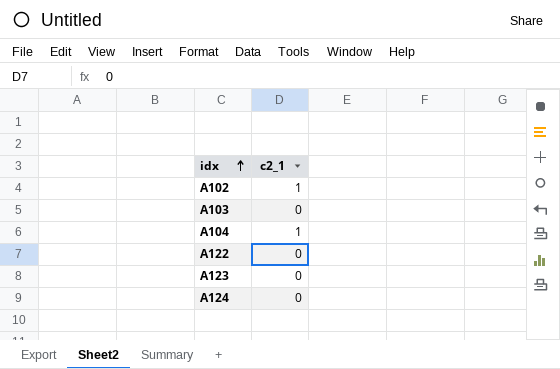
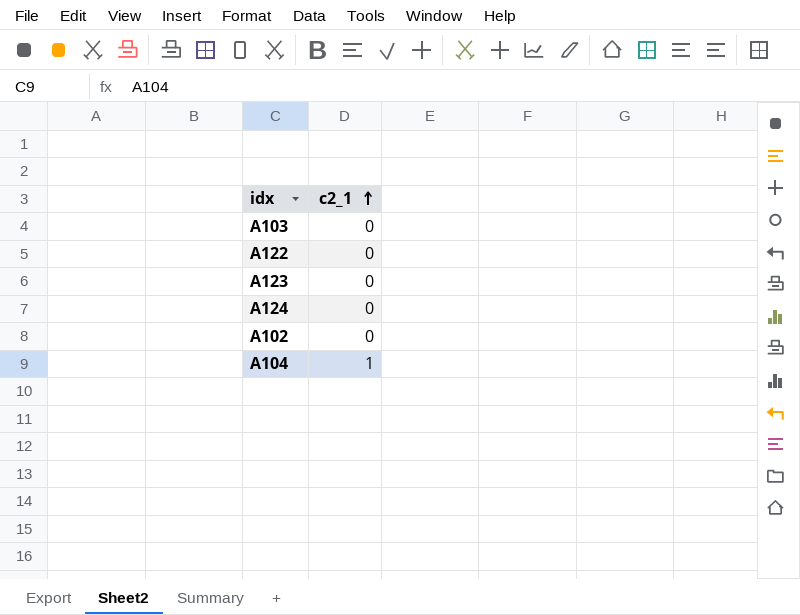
row order: idx ascending -> c2_1 ascending
A102 | c2_1: 1 -> 0

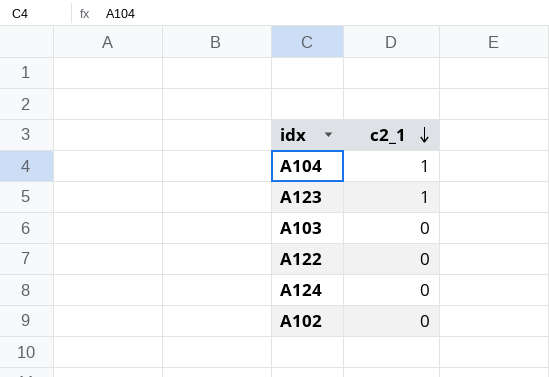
row order: c2_1 ascending -> c2_1 descending
A123 | c2_1: 0 -> 1

